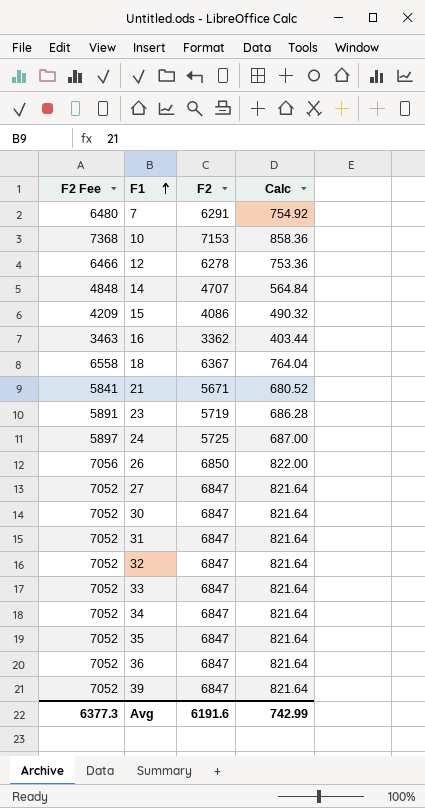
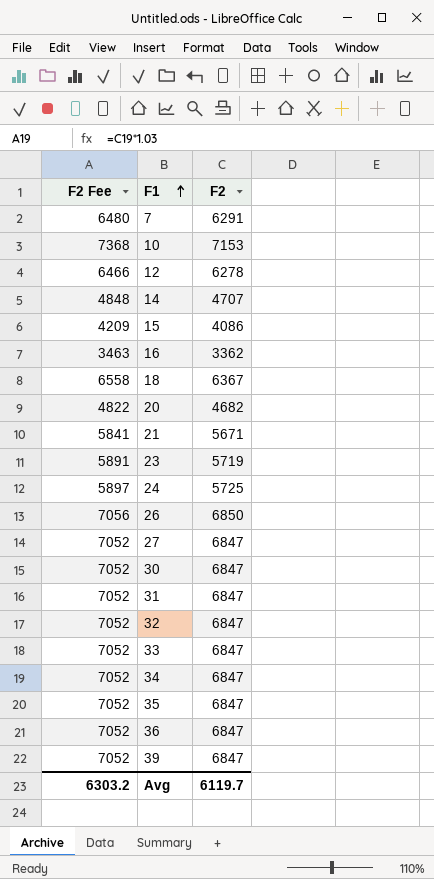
column Calc | formula: [F2] * 0.12 -> none
row 20: none -> 4822 | 4682
Avg | F2 Fee: 6377.3 -> 6303.2
Avg | F2: 6191.6 -> 6119.7

